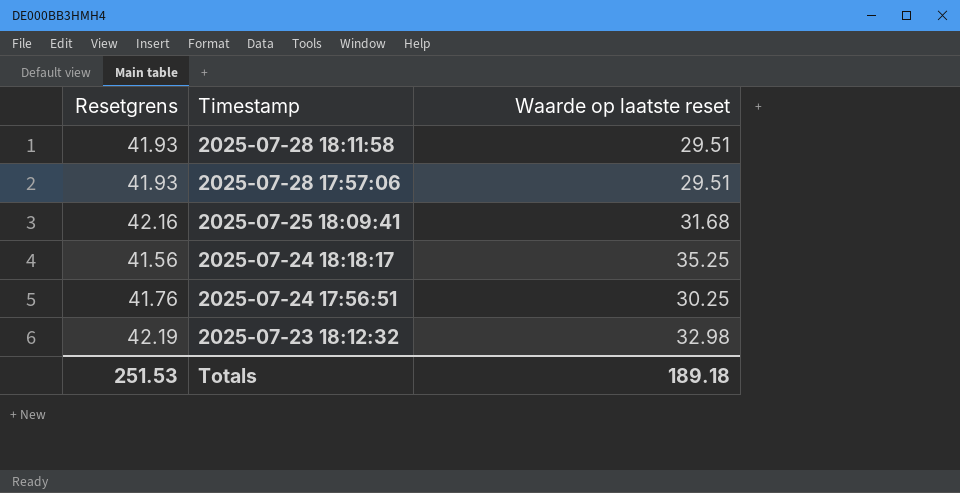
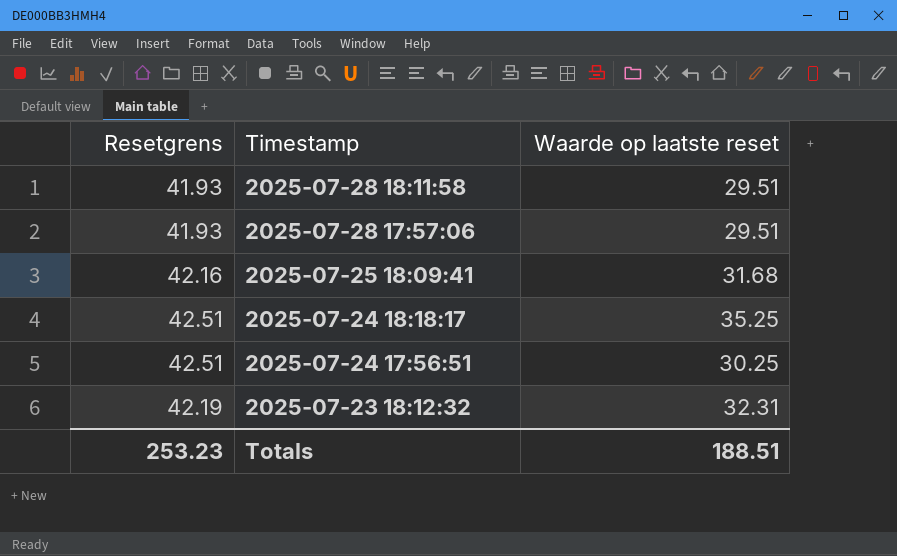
2025-07-24 18:18:17 | Resetgrens: 41.56 -> 42.51
2025-07-24 17:56:51 | Resetgrens: 41.76 -> 42.51
2025-07-23 18:12:32 | Waarde op laatste reset: 32.98 -> 32.31
Totals | Resetgrens: 251.53 -> 253.23
Totals | Waarde op laatste reset: 189.18 -> 188.51

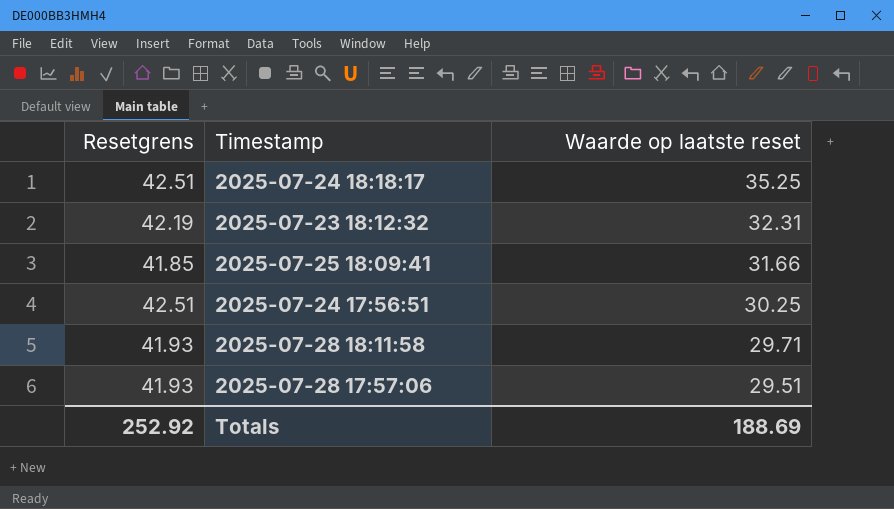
row order: Timestamp descending -> Waarde op laatste reset descending
2025-07-25 18:09:41 | Resetgrens: 42.16 -> 41.85
2025-07-25 18:09:41 | Waarde op laatste reset: 31.68 -> 31.66
2025-07-28 18:11:58 | Waarde op laatste reset: 29.51 -> 29.71
Totals | Resetgrens: 253.23 -> 252.92
Totals | Waarde op laatste reset: 188.51 -> 188.69

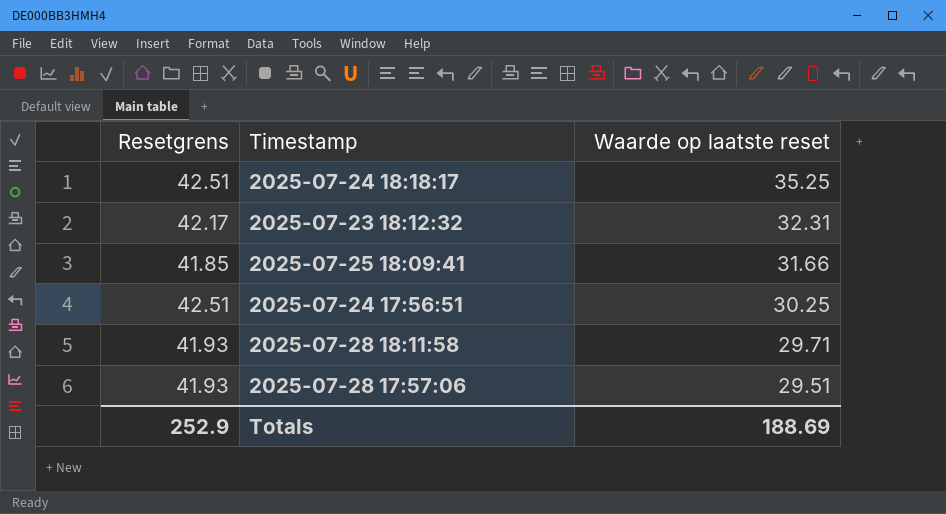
2025-07-23 18:12:32 | Resetgrens: 42.19 -> 42.17
Totals | Resetgrens: 252.92 -> 252.9

